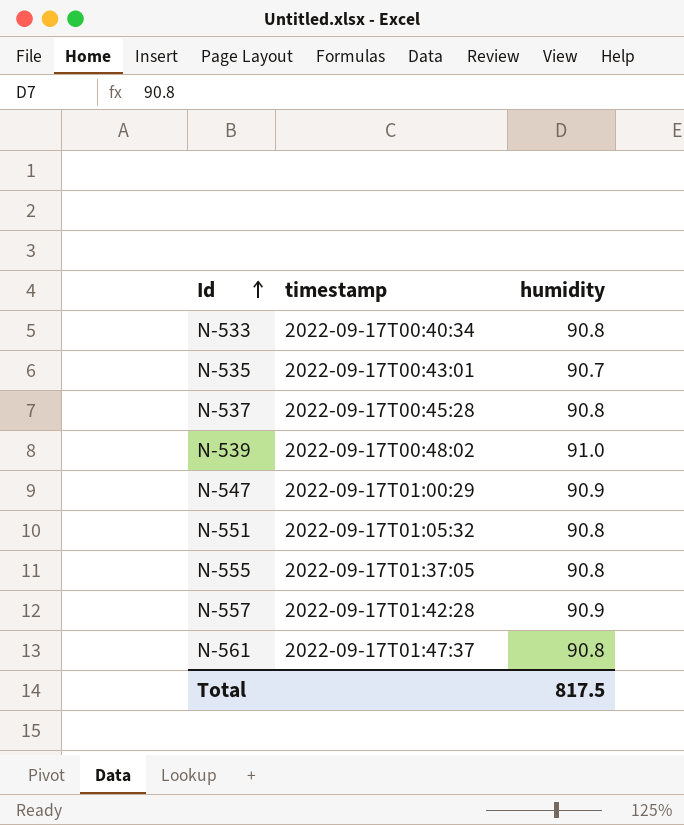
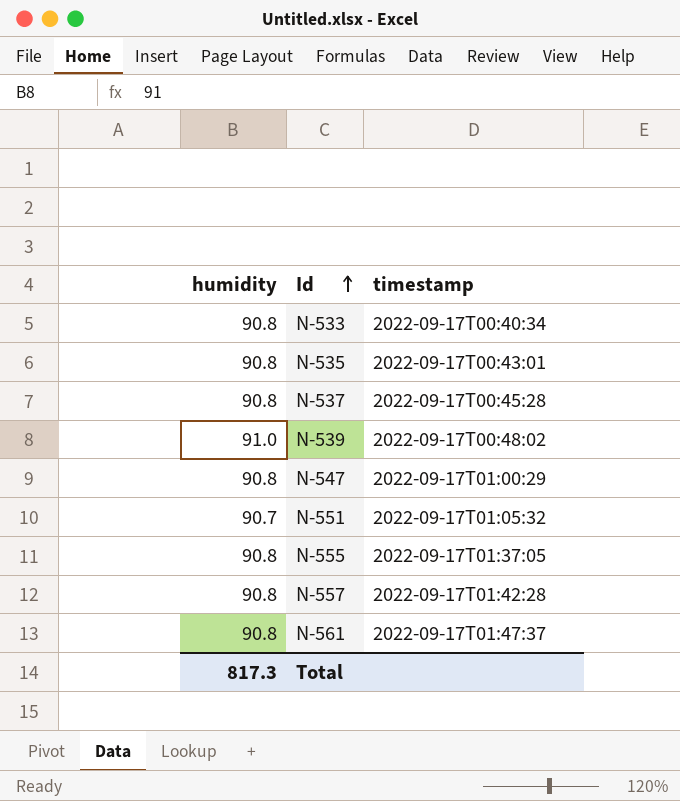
column humidity | position: 3 -> 1
N-535 | humidity: 90.7 -> 90.8
N-547 | humidity: 90.9 -> 90.8
N-551 | humidity: 90.8 -> 90.7
N-557 | humidity: 90.9 -> 90.8
Total | humidity: 817.5 -> 817.3

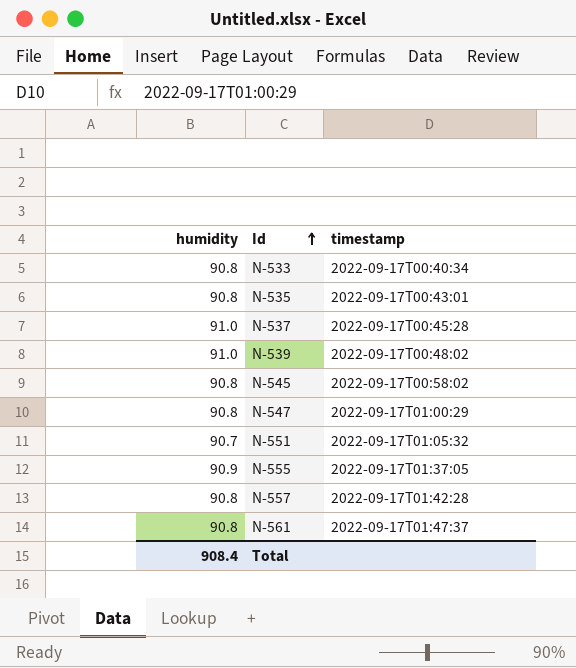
N-537 | humidity: 90.8 -> 91.0
row N-545: none -> 90.8 | 2022-09-17T00:58:02
N-555 | humidity: 90.8 -> 90.9
Total | humidity: 817.3 -> 908.4

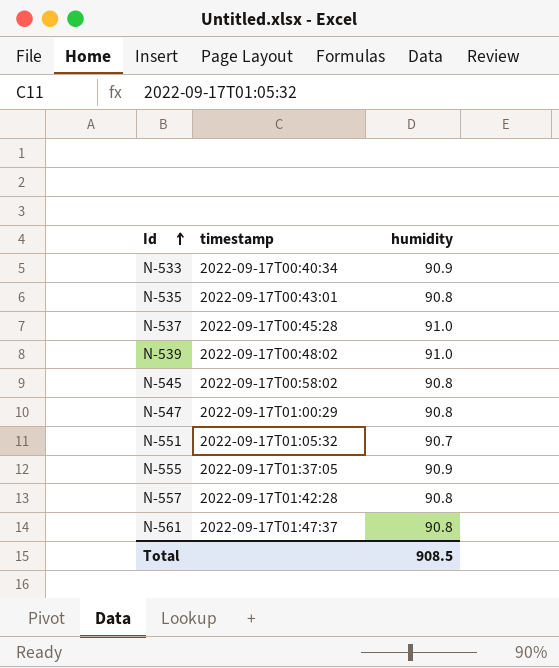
column humidity | position: 1 -> 3
N-533 | humidity: 90.8 -> 90.9
Total | humidity: 908.4 -> 908.5

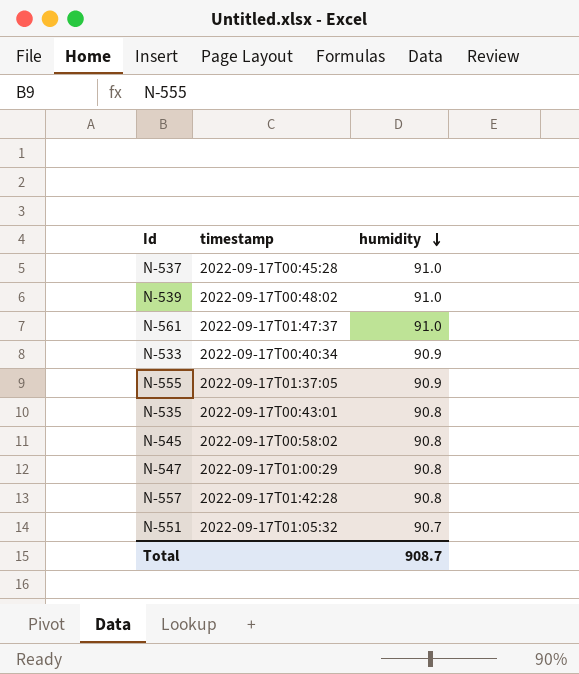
row order: Id ascending -> humidity descending
N-561 | humidity: 90.8 -> 91.0
Total | humidity: 908.5 -> 908.7

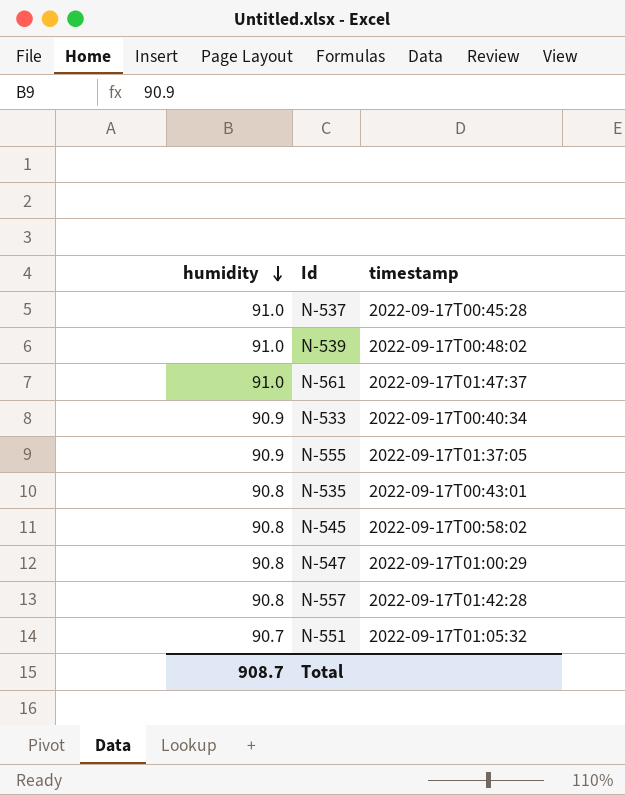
column humidity | position: 3 -> 1

